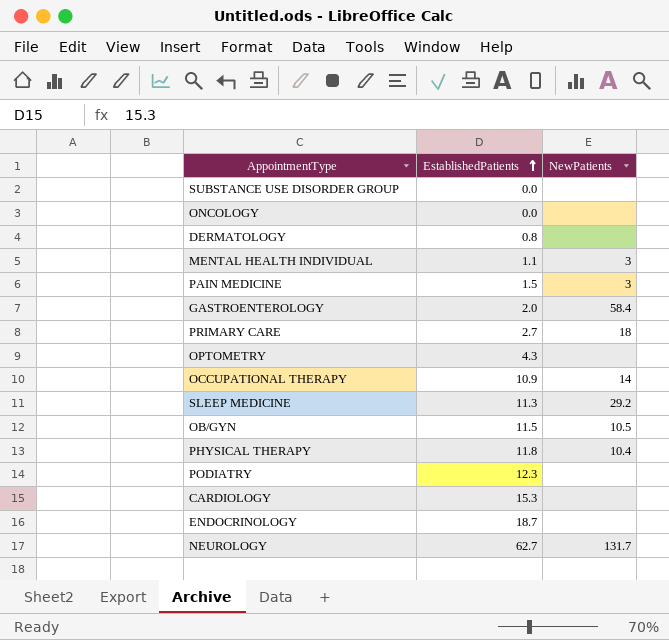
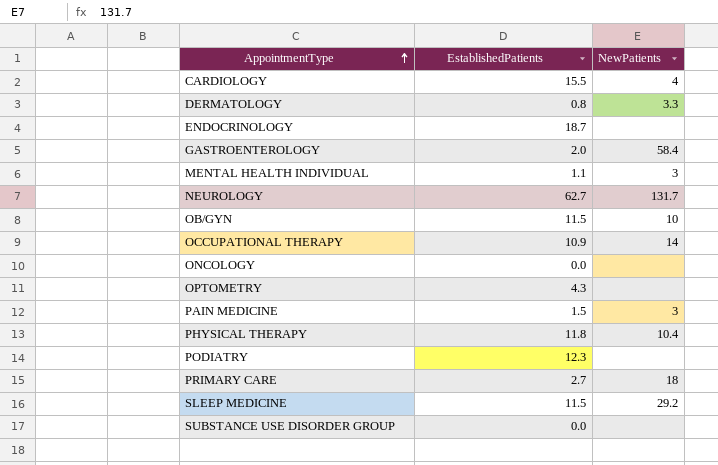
row order: EstablishedPatients ascending -> AppointmentType ascending
CARDIOLOGY | EstablishedPatients: 15.3 -> 15.5
CARDIOLOGY | NewPatients: none -> 4
DERMATOLOGY | NewPatients: none -> 3.3
OB/GYN | NewPatients: 10.5 -> 10
SLEEP MEDICINE | EstablishedPatients: 11.3 -> 11.5

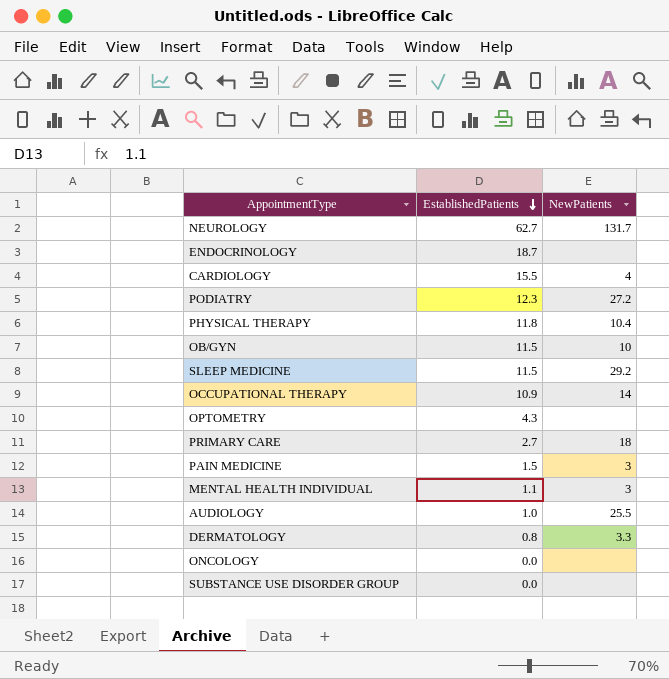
row order: AppointmentType ascending -> EstablishedPatients descending
row GASTROENTEROLOGY: 2.0 | 58.4 -> none
PODIATRY | NewPatients: none -> 27.2
row AUDIOLOGY: none -> 1.0 | 25.5

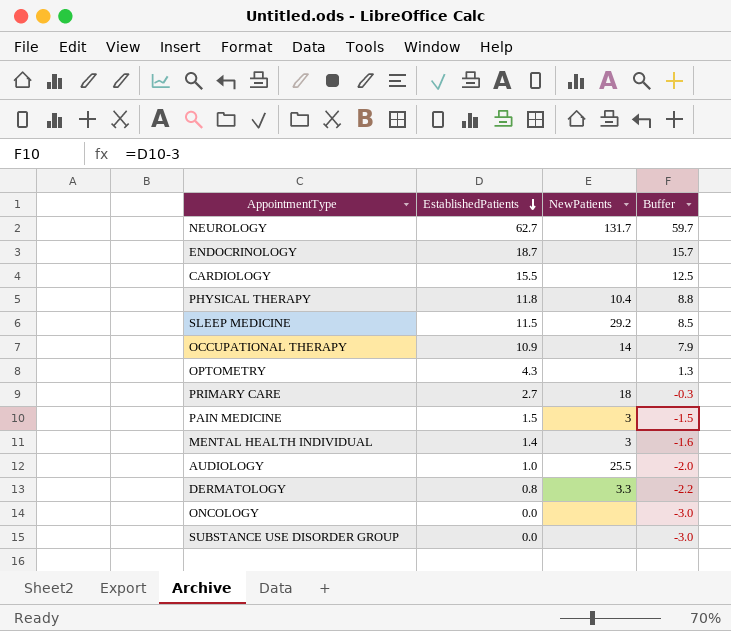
column Buffer | formula: none -> [EstablishedPatients] - 3
row PODIATRY: 12.3 | 27.2 -> none
row OB/GYN: 11.5 | 10 -> none
CARDIOLOGY | NewPatients: 4 -> none
MENTAL HEALTH INDIVIDUAL | EstablishedPatients: 1.1 -> 1.4

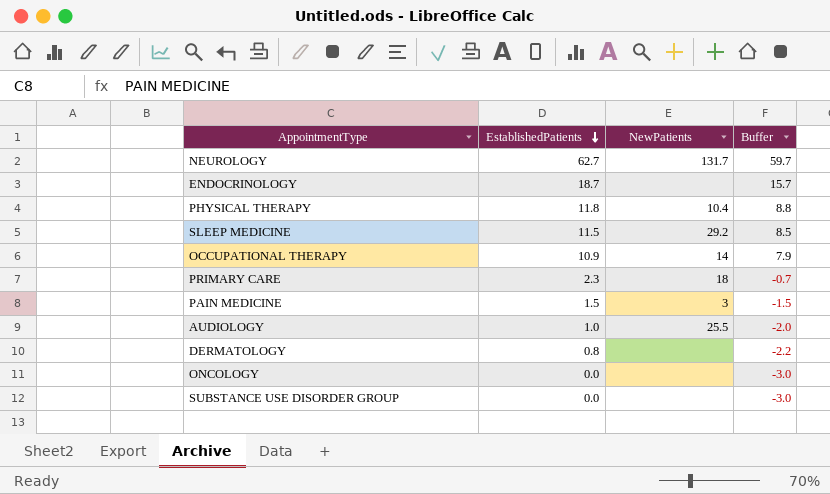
row CARDIOLOGY: 15.5 | none | 12.5 -> none
row OPTOMETRY: 4.3 | none | 1.3 -> none
row MENTAL HEALTH INDIVIDUAL: 1.4 | 3 | -1.6 -> none
PRIMARY CARE | EstablishedPatients: 2.7 -> 2.3
PRIMARY CARE | Buffer: -0.3 -> -0.7
DERMATOLOGY | NewPatients: 3.3 -> none

